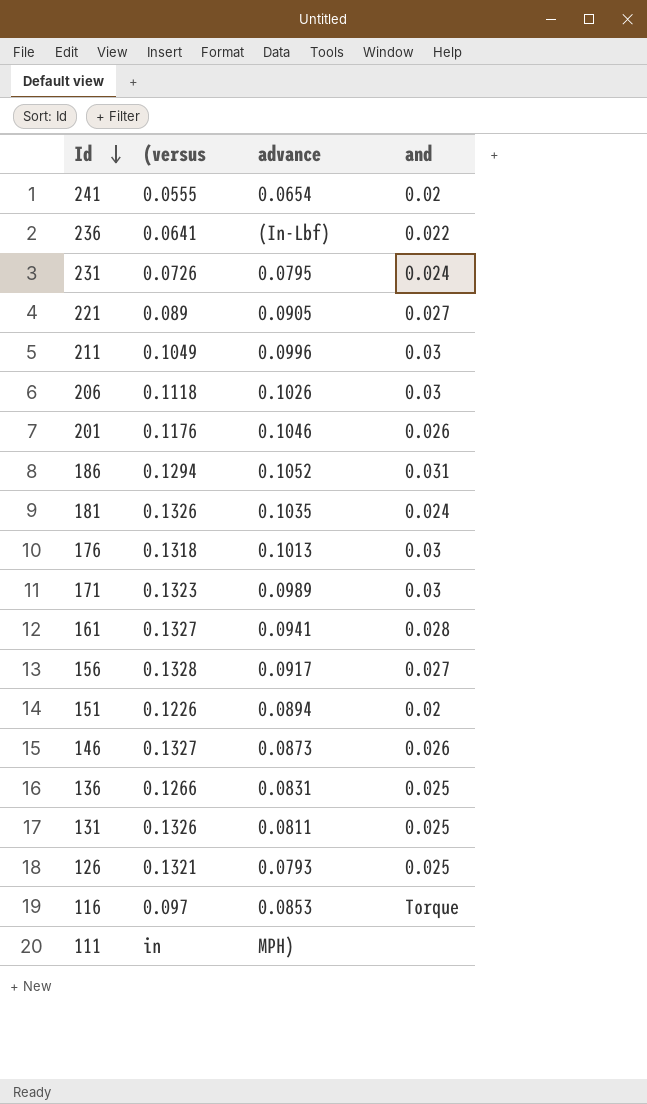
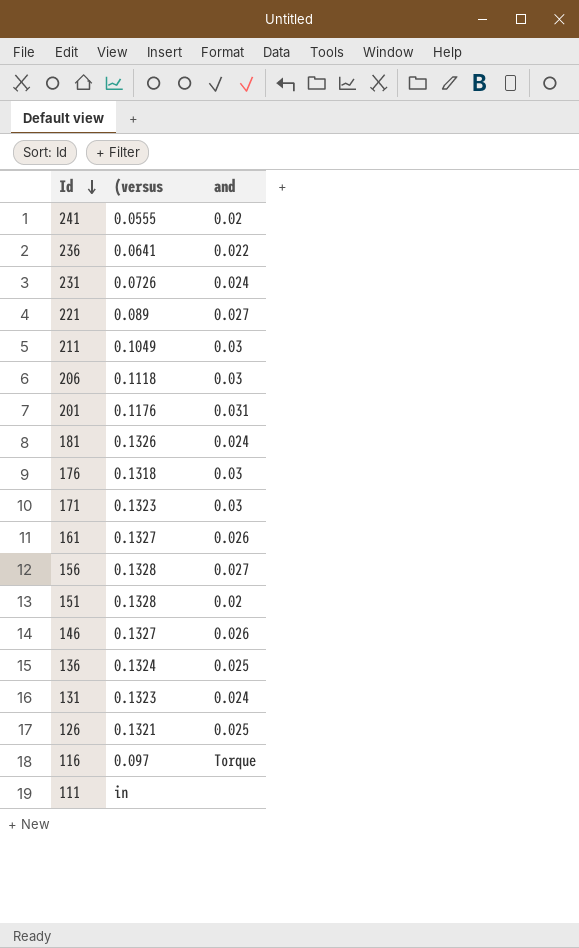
column advance | position: 3 -> none
row 186: 0.1294 | 0.1052 | 0.031 -> none
201 | and: 0.026 -> 0.031
161 | and: 0.028 -> 0.026
151 | (versus: 0.1226 -> 0.1328
136 | (versus: 0.1266 -> 0.1324
131 | (versus: 0.1326 -> 0.1323
131 | and: 0.025 -> 0.024

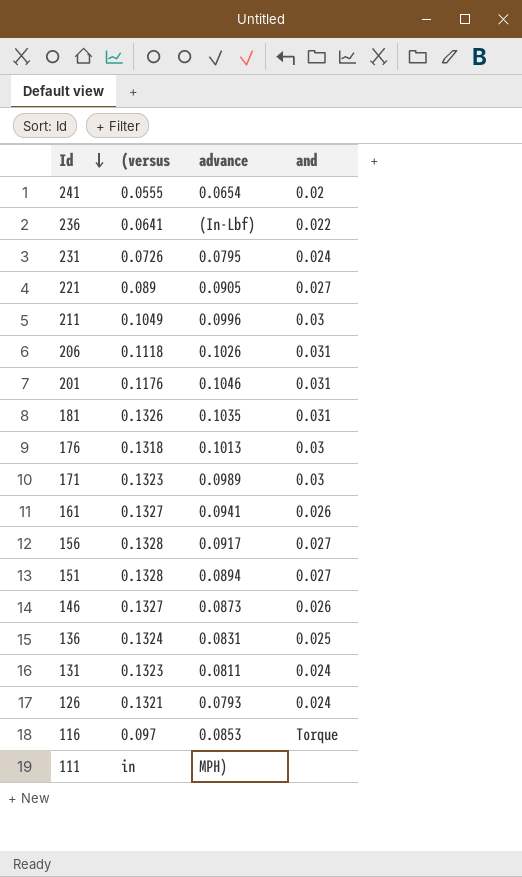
column advance | position: none -> 3
206 | and: 0.03 -> 0.031
181 | and: 0.024 -> 0.031
151 | and: 0.02 -> 0.027
126 | and: 0.025 -> 0.024

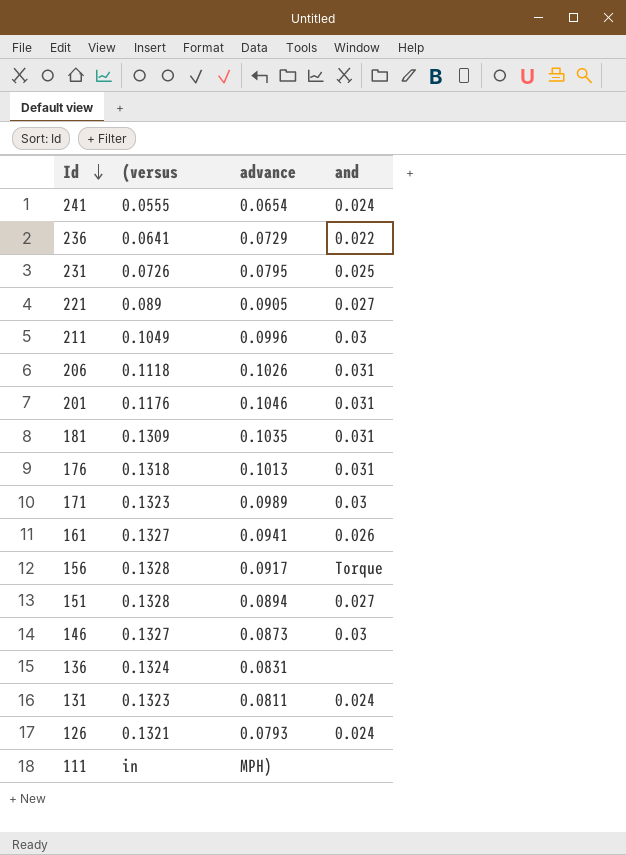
row 116: 0.097 | 0.0853 | Torque -> none
241 | and: 0.02 -> 0.024
236 | advance: (In-Lbf) -> 0.0729
231 | and: 0.024 -> 0.025
181 | (versus: 0.1326 -> 0.1309
176 | and: 0.03 -> 0.031
156 | and: 0.027 -> Torque
146 | and: 0.026 -> 0.03
136 | and: 0.025 -> none

